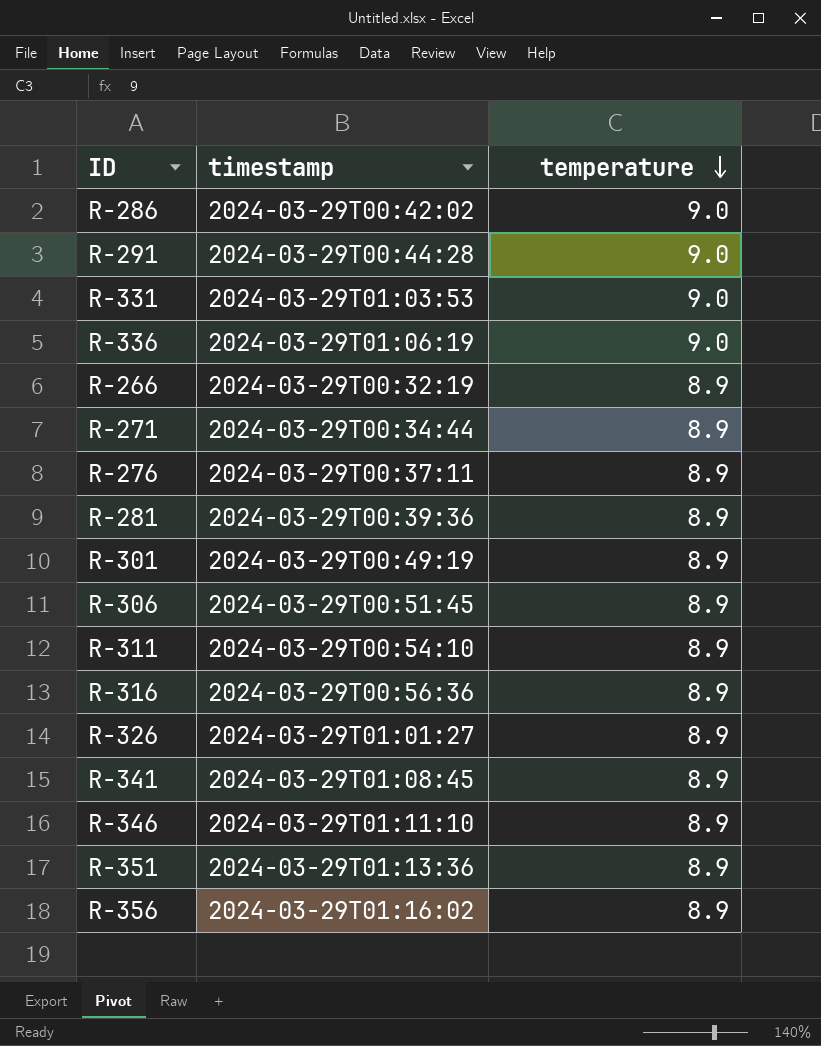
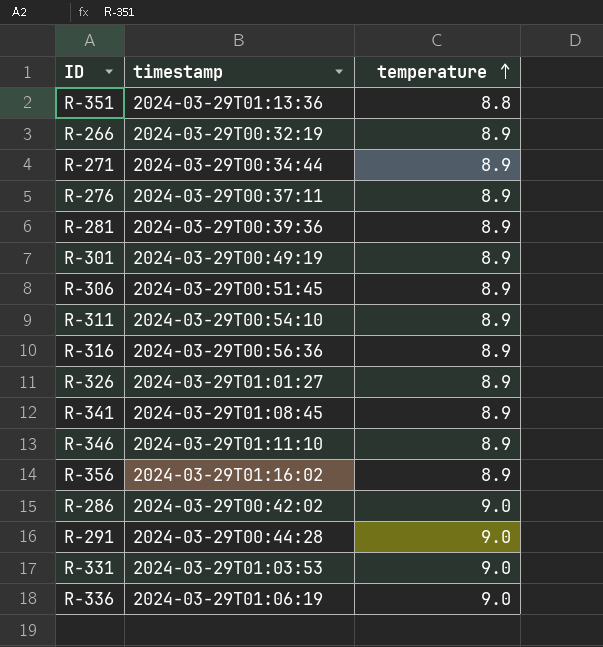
row order: temperature descending -> temperature ascending
R-351 | temperature: 8.9 -> 8.8

